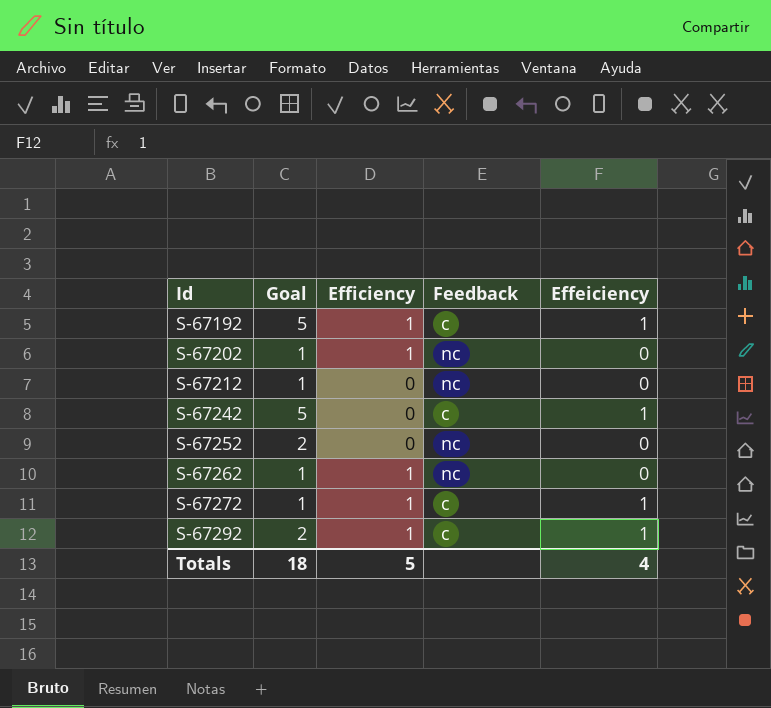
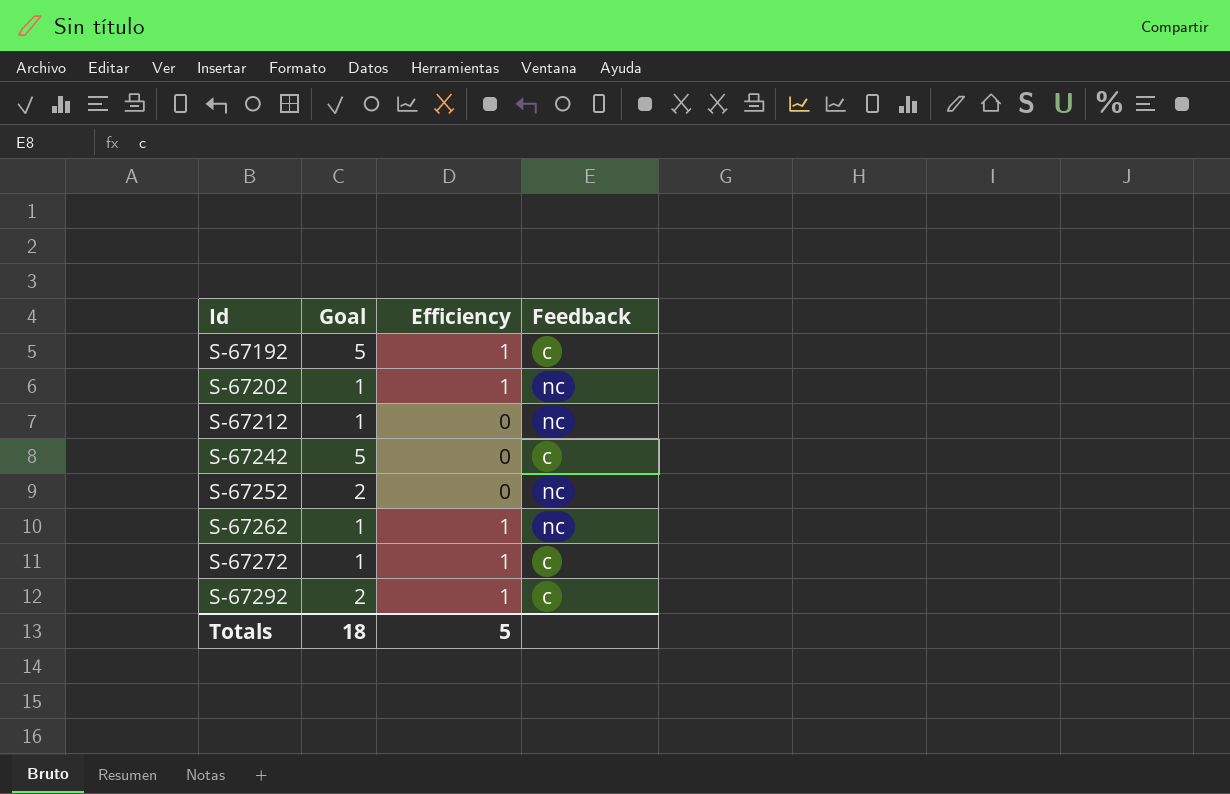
column Effeiciency | position: 5 -> none

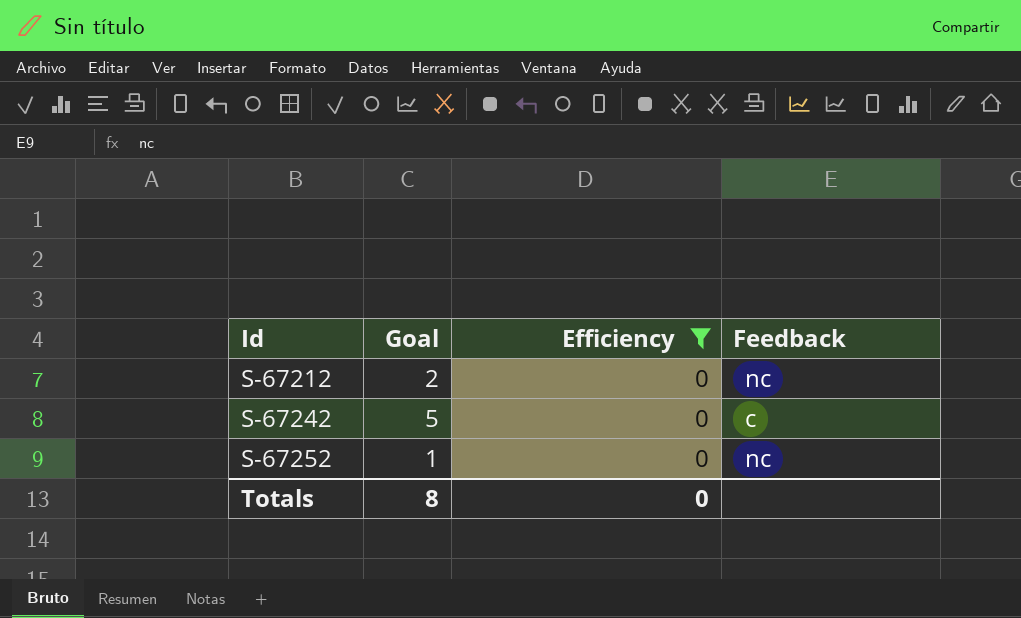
filter: none -> Efficiency = 0
S-67212 | Goal: 1 -> 2
S-67252 | Goal: 2 -> 1
Totals | Goal: 18 -> 8
Totals | Efficiency: 5 -> 0

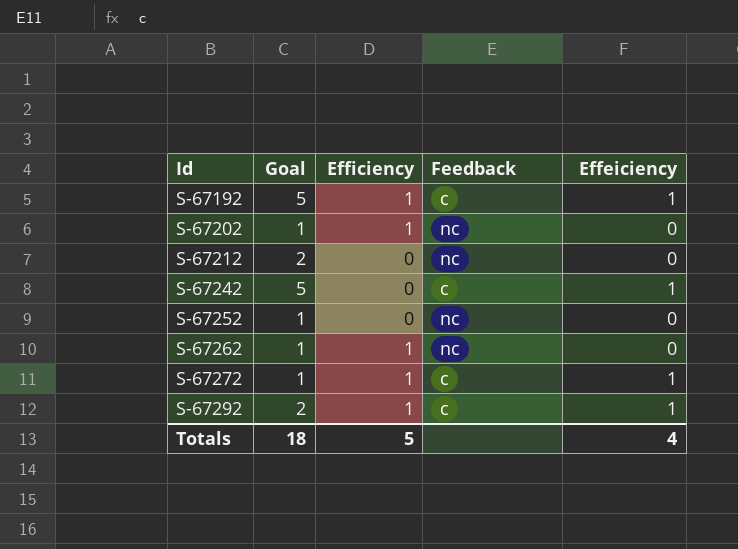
filter: Efficiency = 0 -> none
column Effeiciency | position: none -> 5
Totals | Goal: 8 -> 18
Totals | Efficiency: 0 -> 5

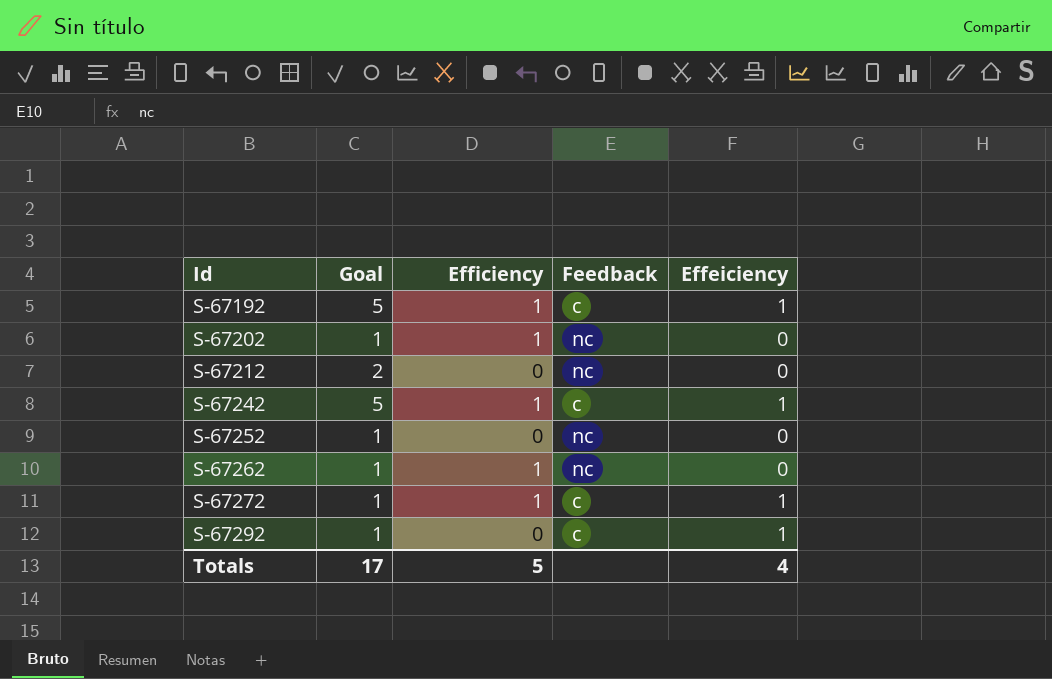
S-67242 | Efficiency: 0 -> 1
S-67292 | Goal: 2 -> 1
S-67292 | Efficiency: 1 -> 0
Totals | Goal: 18 -> 17

